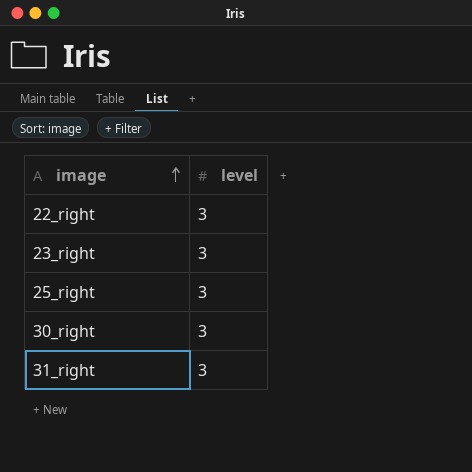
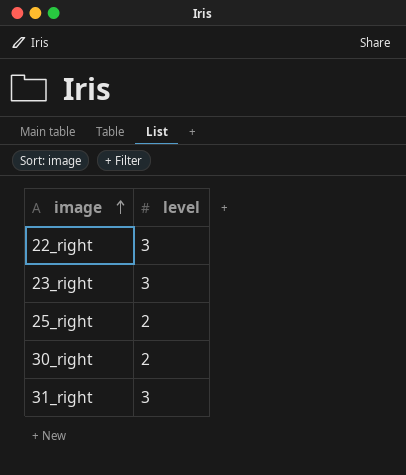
25_right | level: 3 -> 2
30_right | level: 3 -> 2

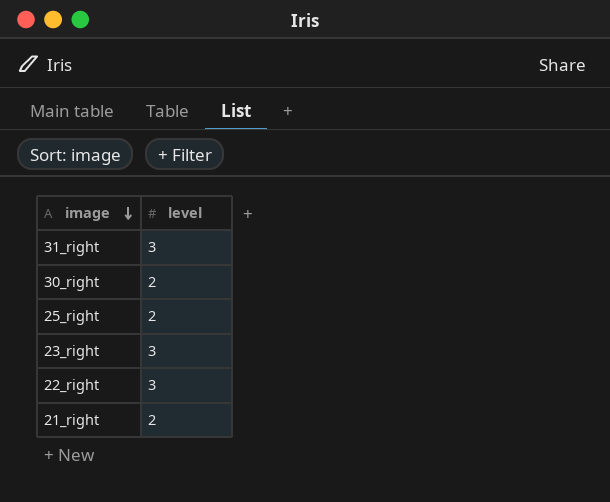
row order: image ascending -> image descending
row 21_right: none -> 2

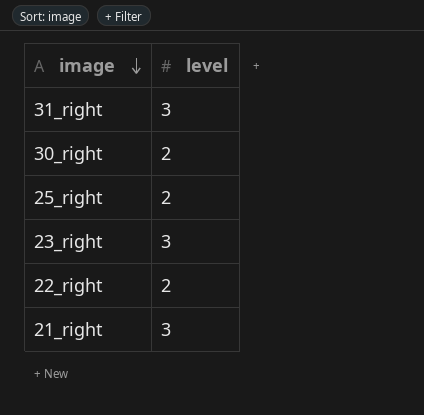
22_right | level: 3 -> 2
21_right | level: 2 -> 3

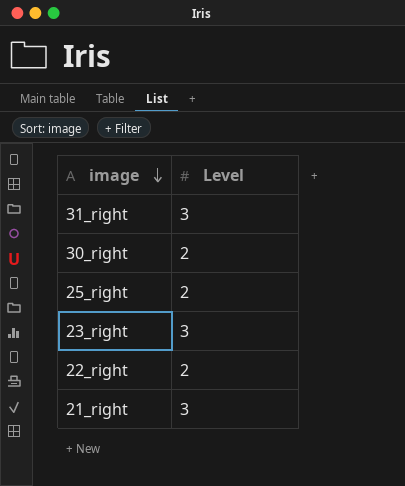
column name: level -> Level

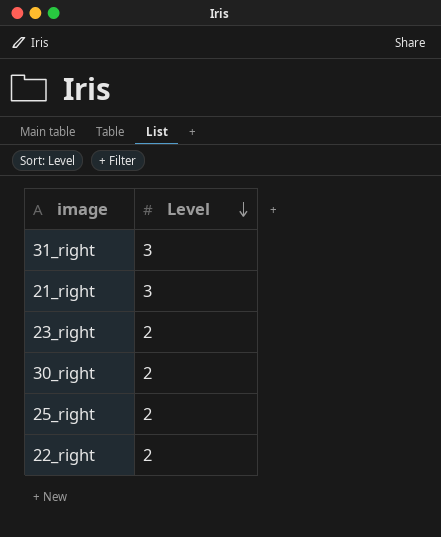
row order: image descending -> Level descending
23_right | Level: 3 -> 2

